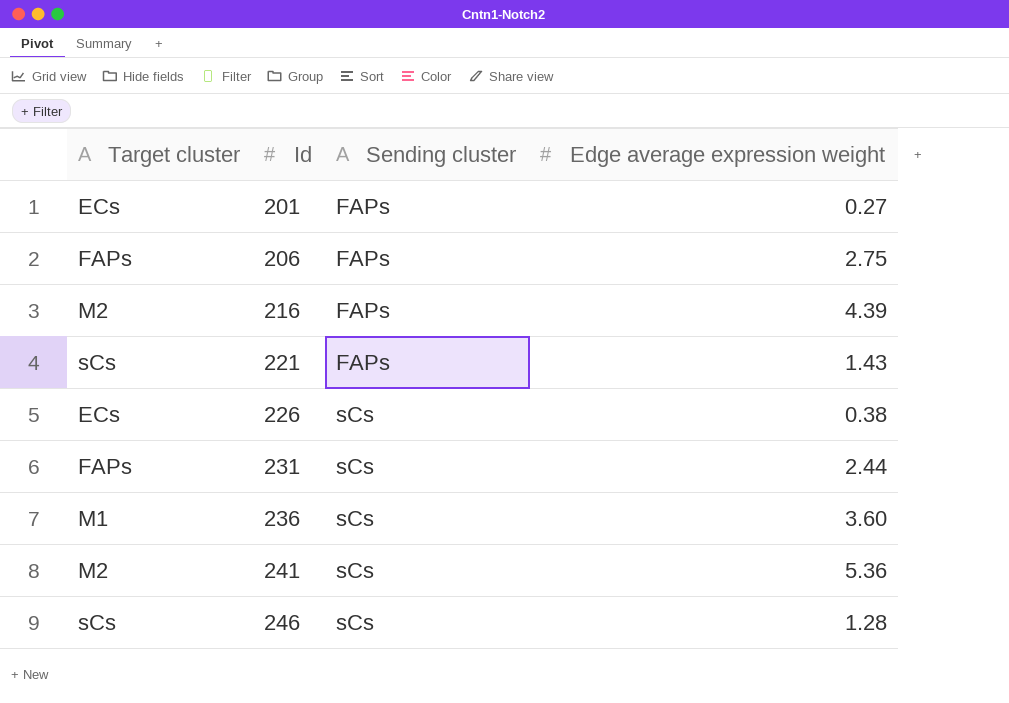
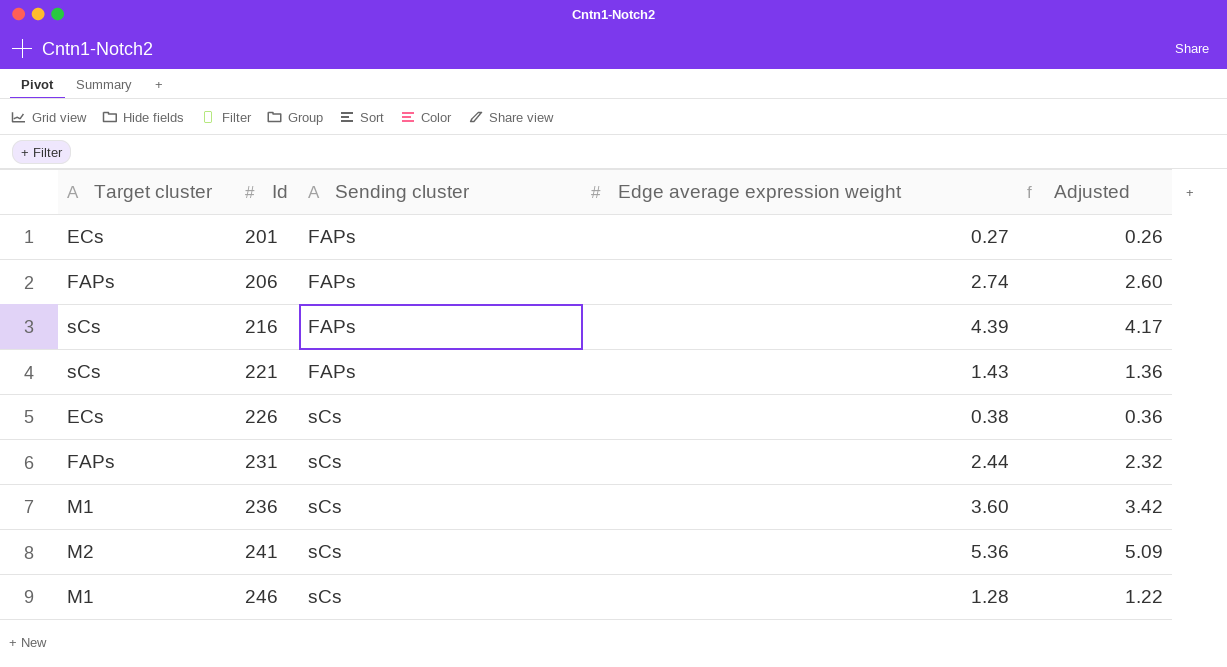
column Adjusted | formula: none -> [Edge average expression weight] * 0.95
206 | Edge average expression weight: 2.75 -> 2.74
216 | Target cluster: M2 -> sCs
246 | Target cluster: sCs -> M1

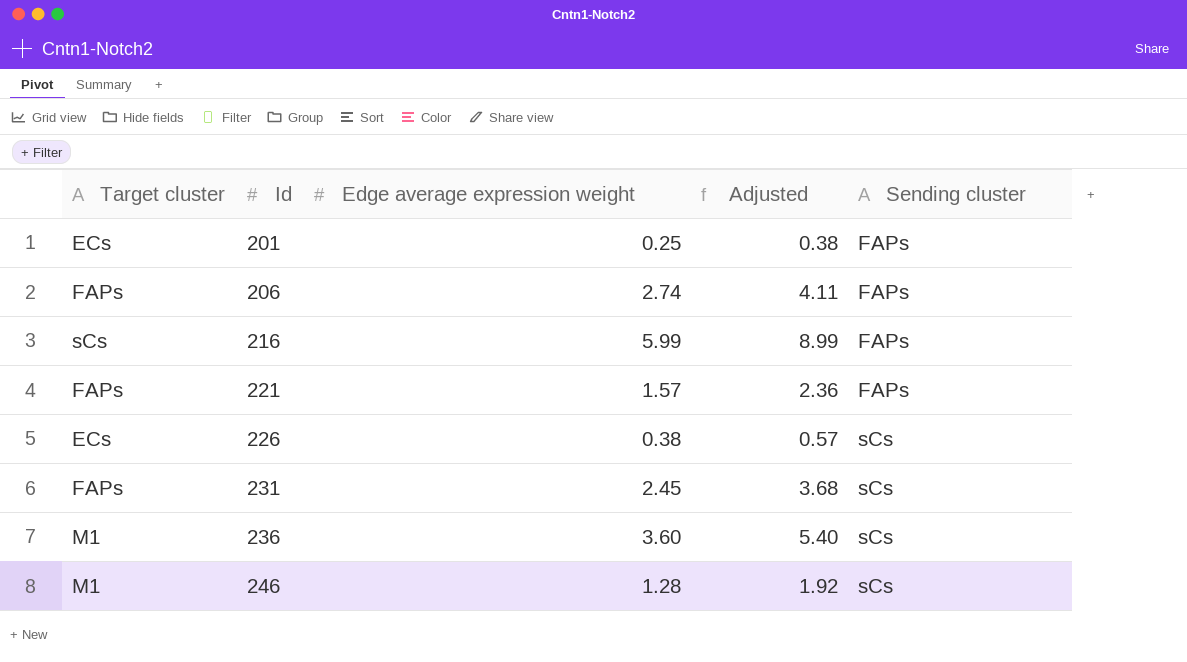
column Adjusted | formula: [Edge average expression weight] * 0.95 -> [Edge average expression weight] * 1.5
column Sending cluster | position: 3 -> 5
row 241: M2 | sCs | 5.36 | 5.09 -> none
201 | Edge average expression weight: 0.27 -> 0.25
216 | Edge average expression weight: 4.39 -> 5.99
221 | Target cluster: sCs -> FAPs
221 | Edge average expression weight: 1.43 -> 1.57
231 | Edge average expression weight: 2.44 -> 2.45

